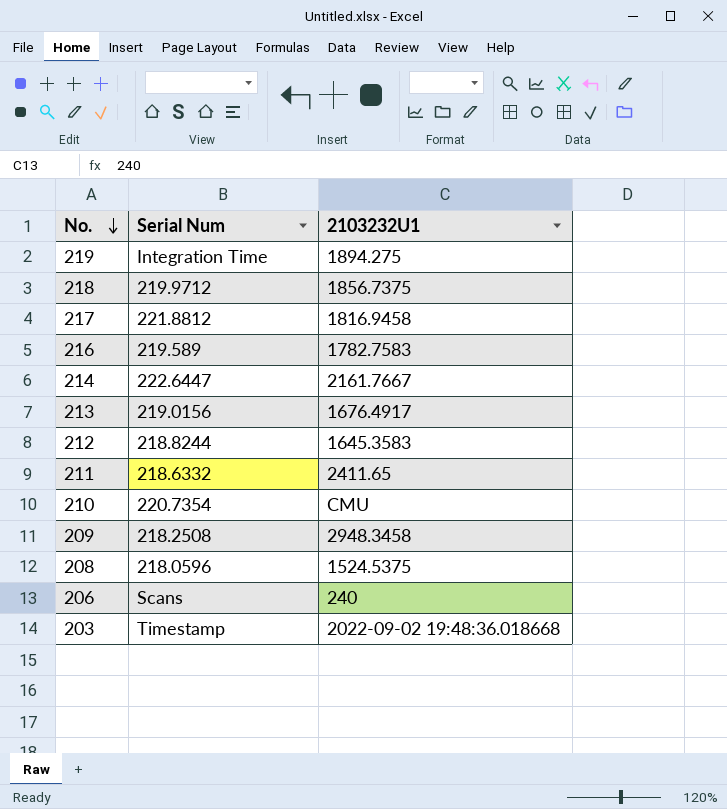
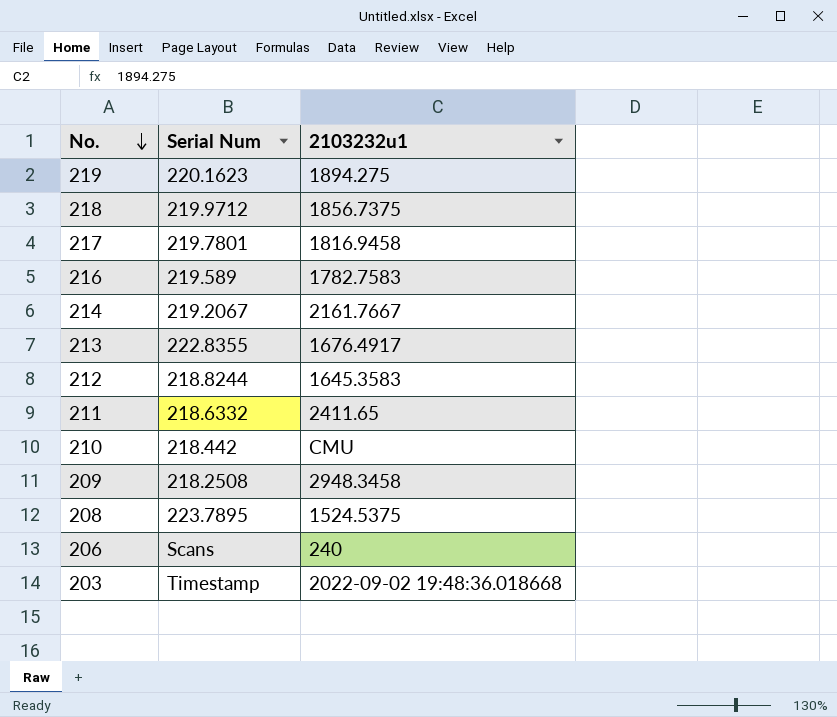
column name: 2103232U1 -> 2103232u1
219 | Serial Num: Integration Time -> 220.1623
217 | Serial Num: 221.8812 -> 219.7801
214 | Serial Num: 222.6447 -> 219.2067
213 | Serial Num: 219.0156 -> 222.8355
210 | Serial Num: 220.7354 -> 218.442
208 | Serial Num: 218.0596 -> 223.7895

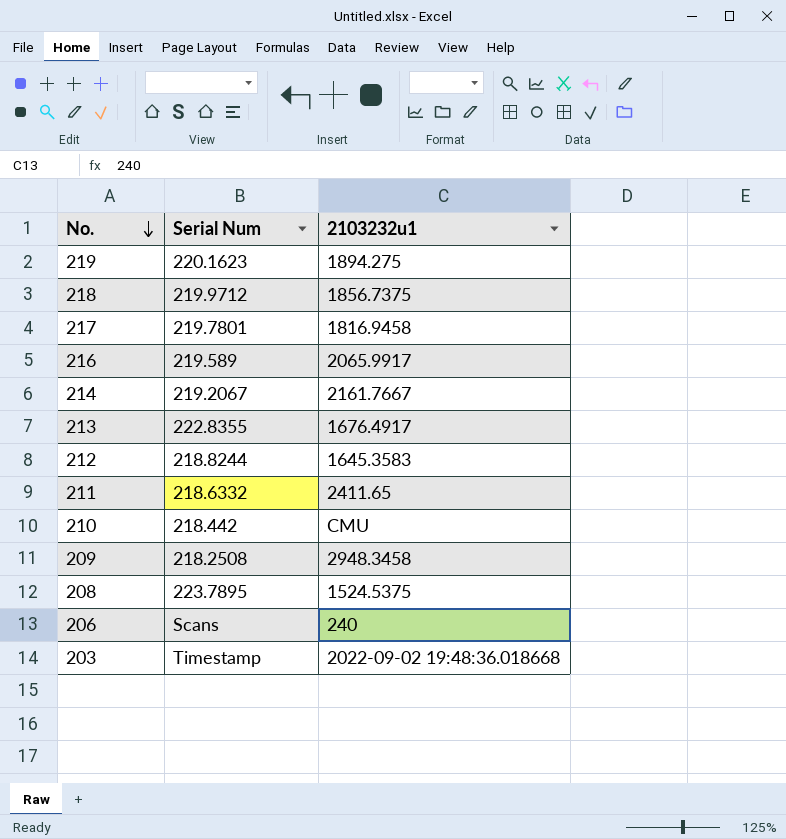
216 | 2103232u1: 1782.7583 -> 2065.9917

